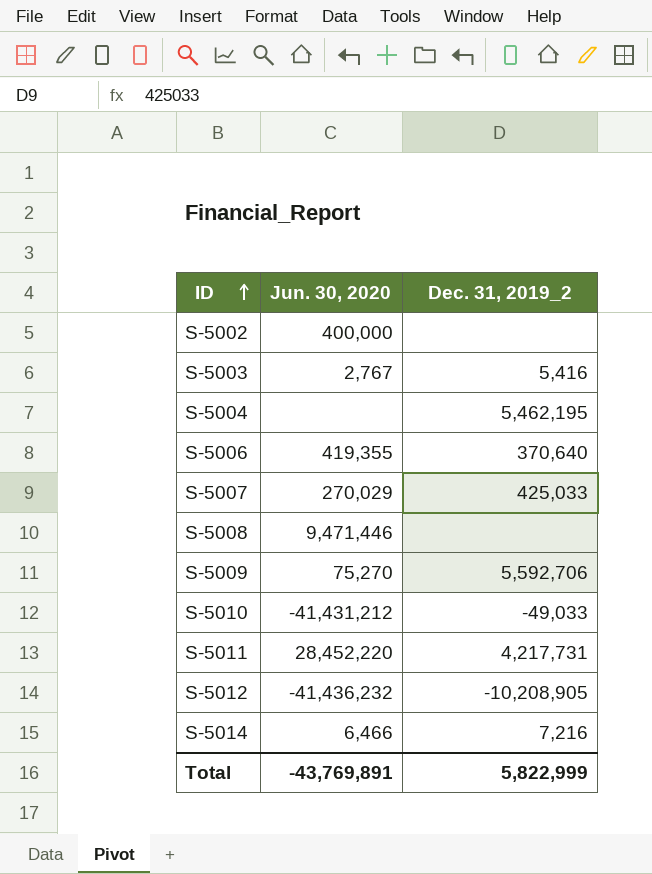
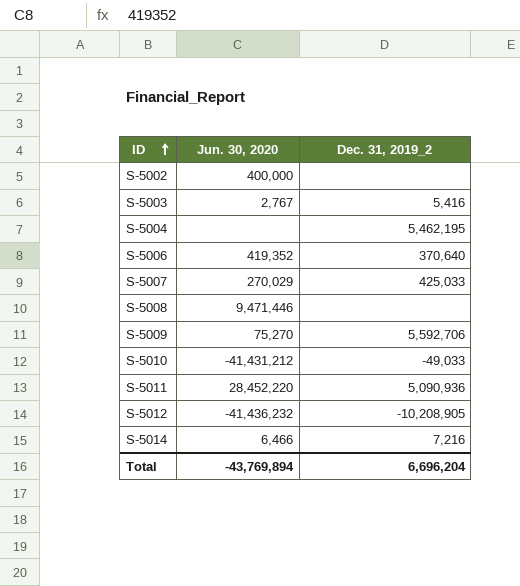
S-5006 | Jun. 30, 2020: 419,355 -> 419,352
S-5011 | Dec. 31, 2019_2: 4,217,731 -> 5,090,936
Total | Jun. 30, 2020: -43,769,891 -> -43,769,894
Total | Dec. 31, 2019_2: 5,822,999 -> 6,696,204

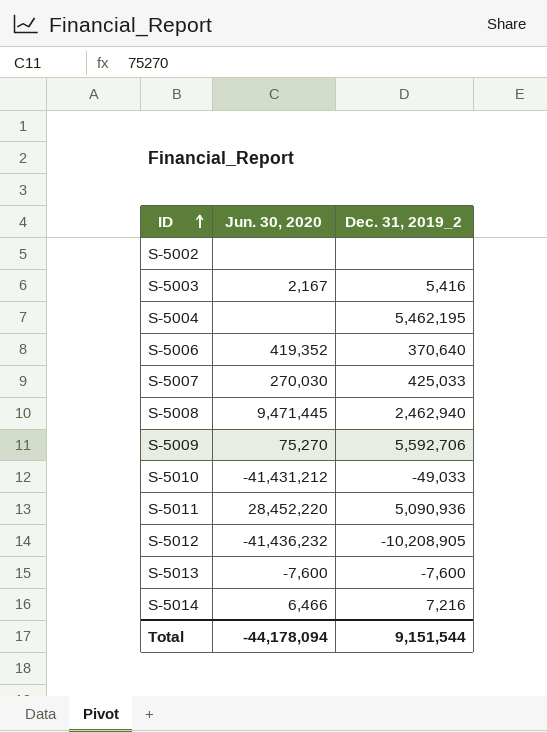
S-5002 | Jun. 30, 2020: 400,000 -> none
S-5003 | Jun. 30, 2020: 2,767 -> 2,167
S-5007 | Jun. 30, 2020: 270,029 -> 270,030
S-5008 | Jun. 30, 2020: 9,471,446 -> 9,471,445
S-5008 | Dec. 31, 2019_2: none -> 2,462,940
row S-5013: none -> -7,600 | -7,600
Total | Jun. 30, 2020: -43,769,894 -> -44,178,094
Total | Dec. 31, 2019_2: 6,696,204 -> 9,151,544

